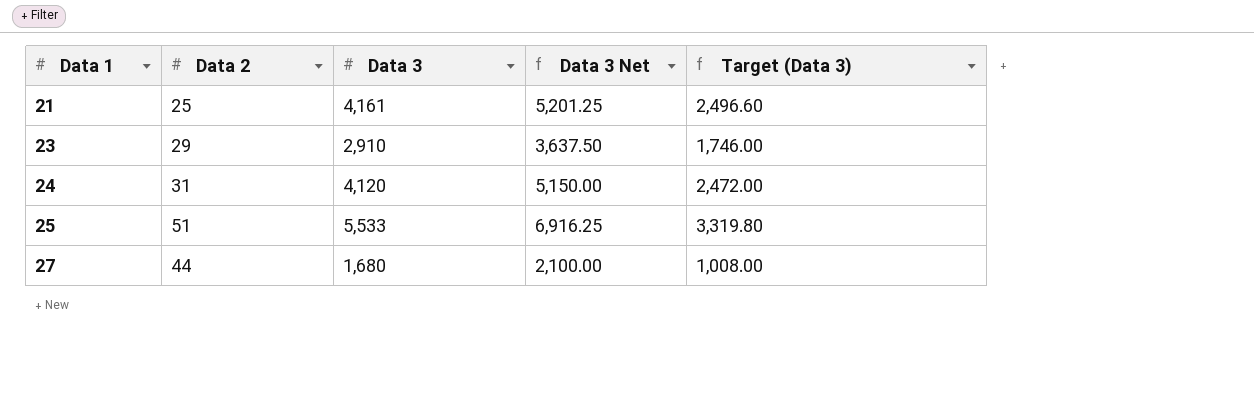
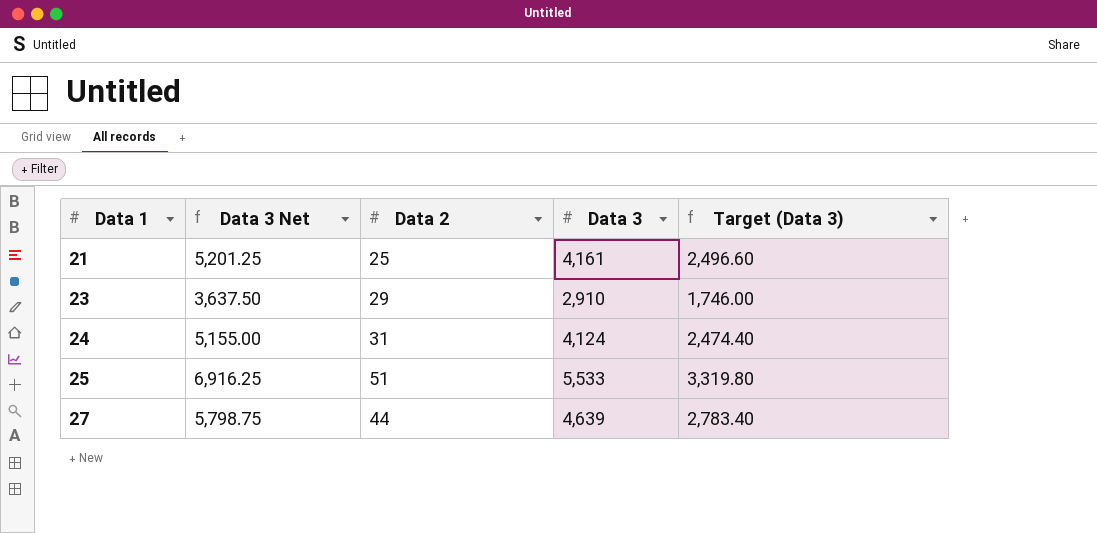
column Data 3 Net | position: 4 -> 2
24 | Data 3 Net: 5,150.00 -> 5,155.00
24 | Data 3: 4,120 -> 4,124
24 | Target (Data 3): 2,472.00 -> 2,474.40
27 | Data 3 Net: 2,100.00 -> 5,798.75
27 | Data 3: 1,680 -> 4,639
27 | Target (Data 3): 1,008.00 -> 2,783.40

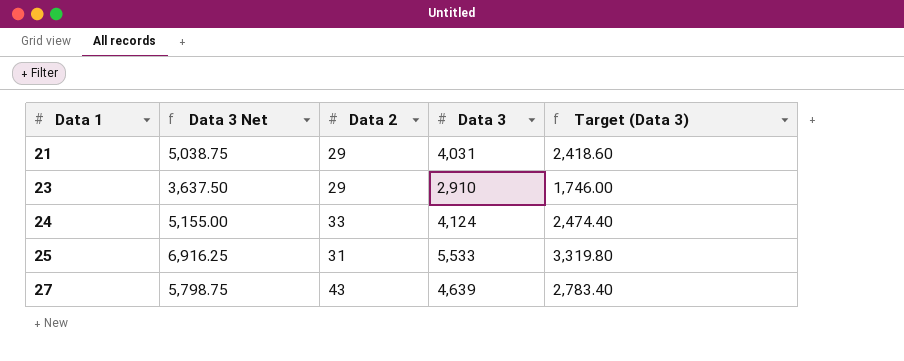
21 | Data 3 Net: 5,201.25 -> 5,038.75
21 | Data 2: 25 -> 29
21 | Data 3: 4,161 -> 4,031
21 | Target (Data 3): 2,496.60 -> 2,418.60
24 | Data 2: 31 -> 33
25 | Data 2: 51 -> 31
27 | Data 2: 44 -> 43

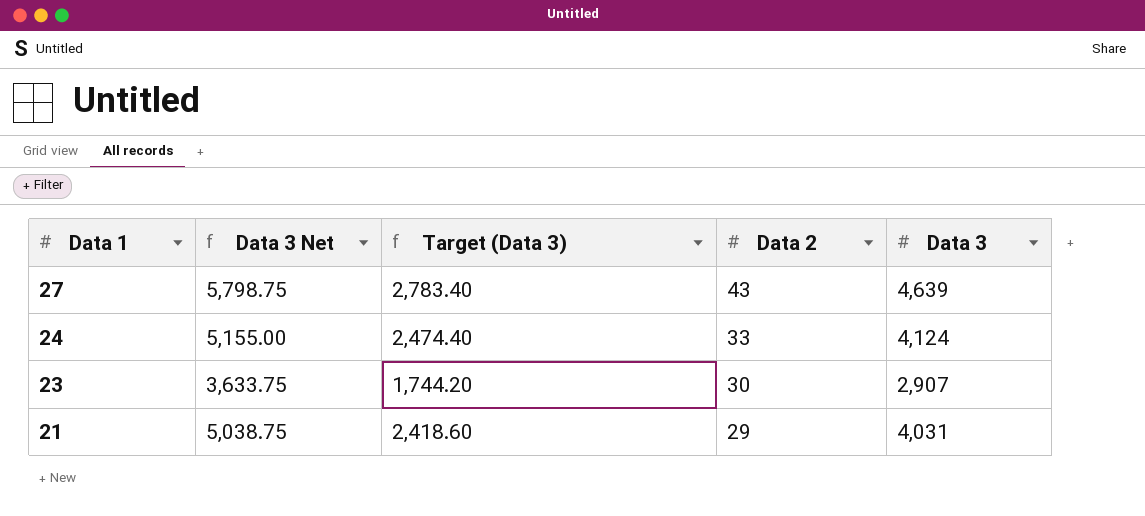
row order: Data 1 ascending -> Data 1 descending
column Target (Data 3) | position: 5 -> 3
row 25: 6,916.25 | 31 | 5,533 | 3,319.80 -> none
23 | Data 3 Net: 3,637.50 -> 3,633.75
23 | Target (Data 3): 1,746.00 -> 1,744.20
23 | Data 2: 29 -> 30
23 | Data 3: 2,910 -> 2,907

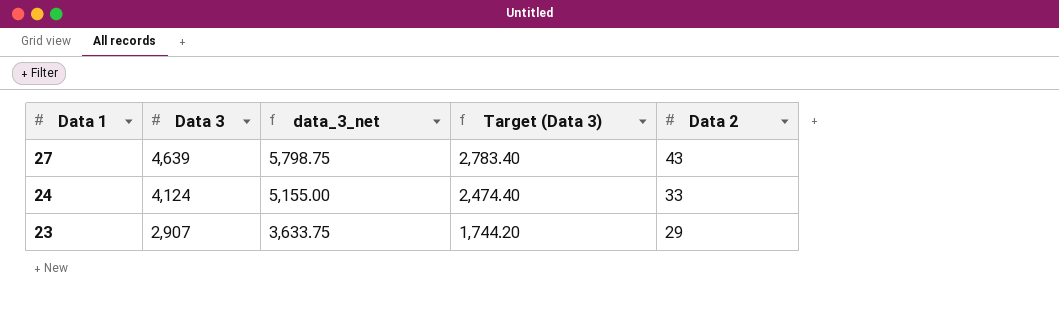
column Data 3 | position: 5 -> 2
column name: Data 3 Net -> data_3_net
row 21: 5,038.75 | 2,418.60 | 29 | 4,031 -> none
23 | Data 2: 30 -> 29

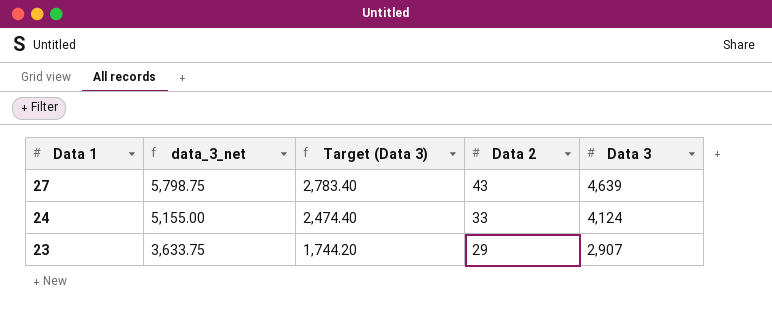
column Data 3 | position: 2 -> 5

